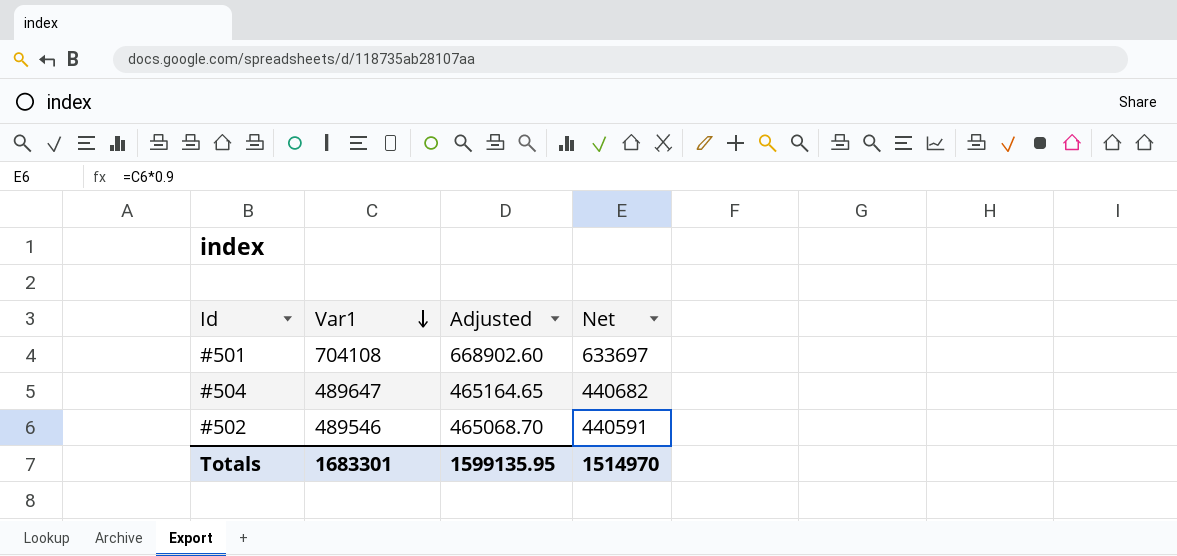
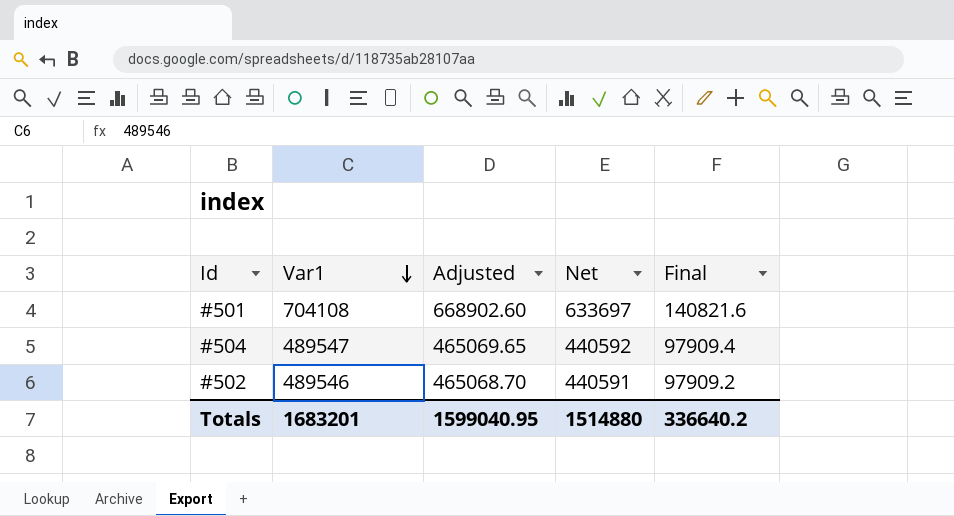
column Final | formula: none -> [Var1] * 0.2
#504 | Var1: 489647 -> 489547
#504 | Adjusted: 465164.65 -> 465069.65
#504 | Net: 440682 -> 440592
Totals | Var1: 1683301 -> 1683201
Totals | Adjusted: 1599135.95 -> 1599040.95
Totals | Net: 1514970 -> 1514880

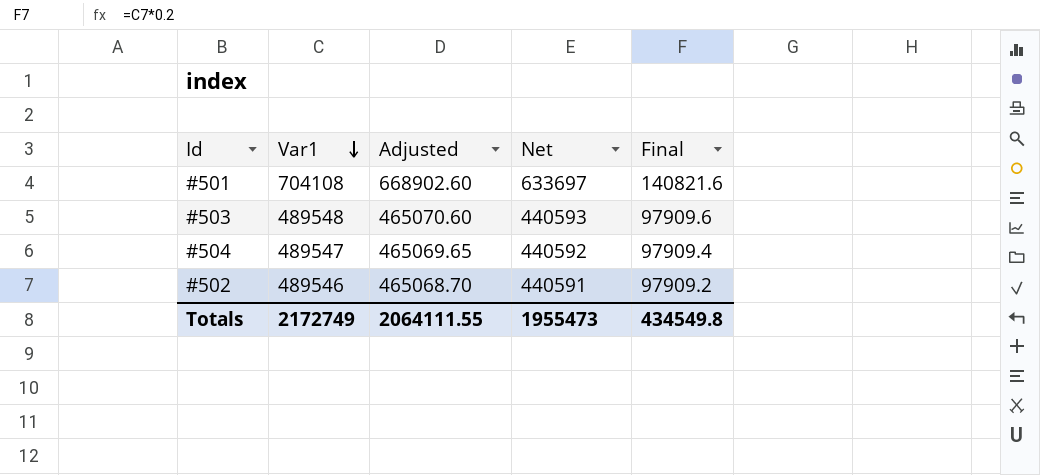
row #503: none -> 489548 | 465070.60 | 440593 | 97909.6
Totals | Var1: 1683201 -> 2172749
Totals | Adjusted: 1599040.95 -> 2064111.55
Totals | Net: 1514880 -> 1955473
Totals | Final: 336640.2 -> 434549.8

